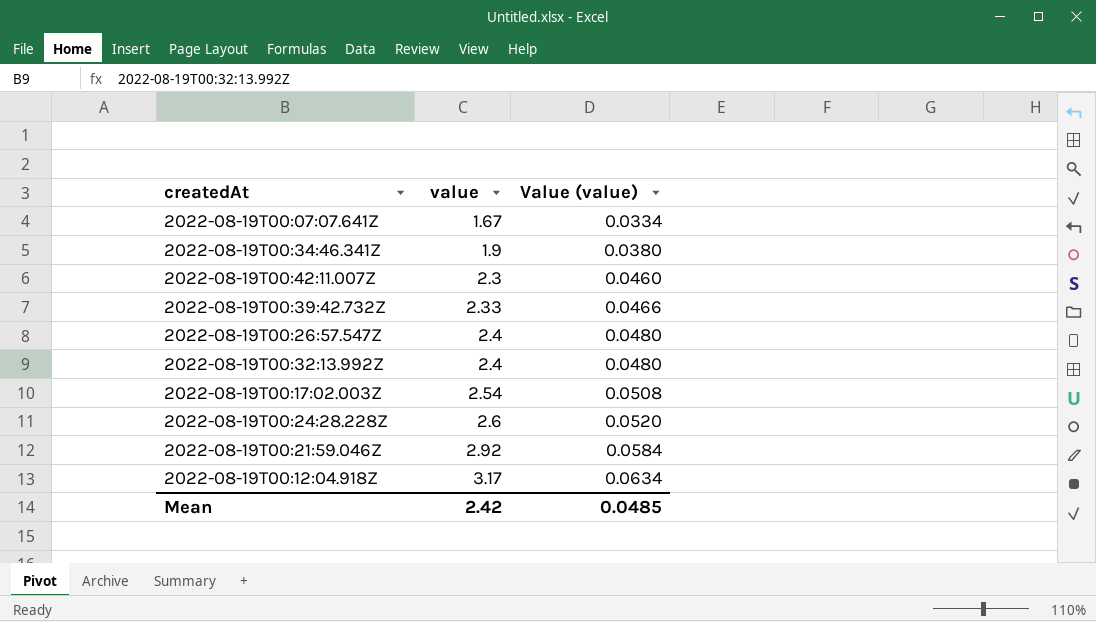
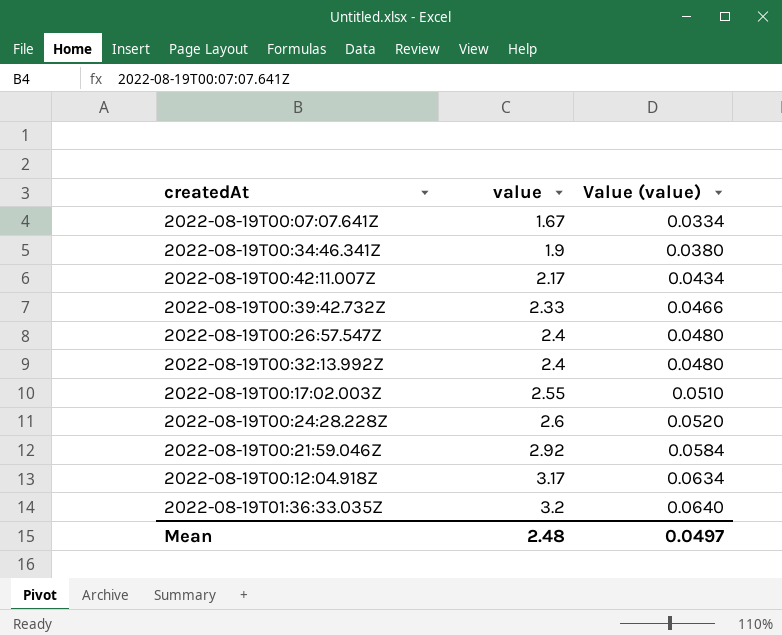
2022-08-19T00:42:11.007Z | value: 2.3 -> 2.17
2022-08-19T00:42:11.007Z | Value (value): 0.0460 -> 0.0434
2022-08-19T00:17:02.003Z | value: 2.54 -> 2.55
2022-08-19T00:17:02.003Z | Value (value): 0.0508 -> 0.0510
row 2022-08-19T01:36:33.035Z: none -> 3.2 | 0.0640
Mean | value: 2.42 -> 2.48
Mean | Value (value): 0.0485 -> 0.0497

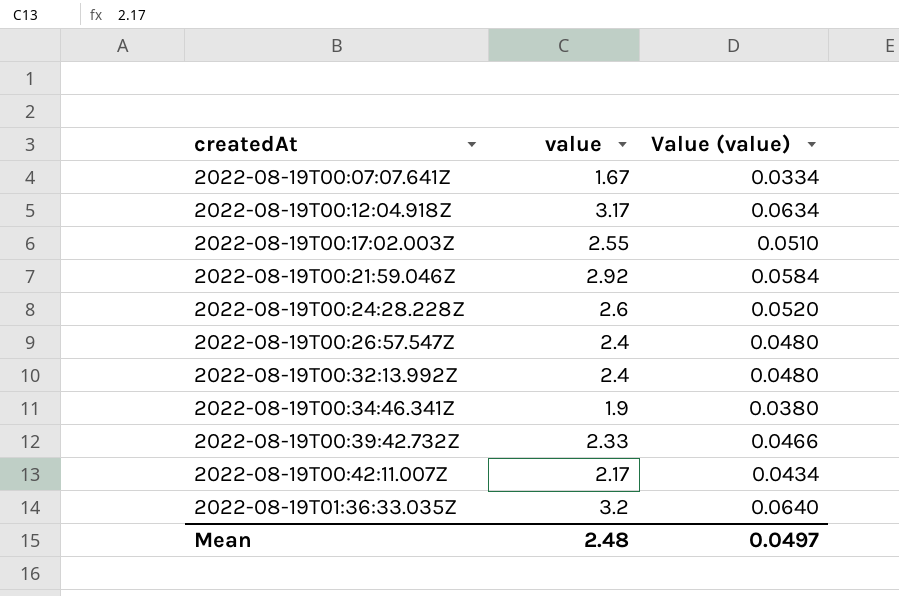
row order: value ascending -> createdAt ascending

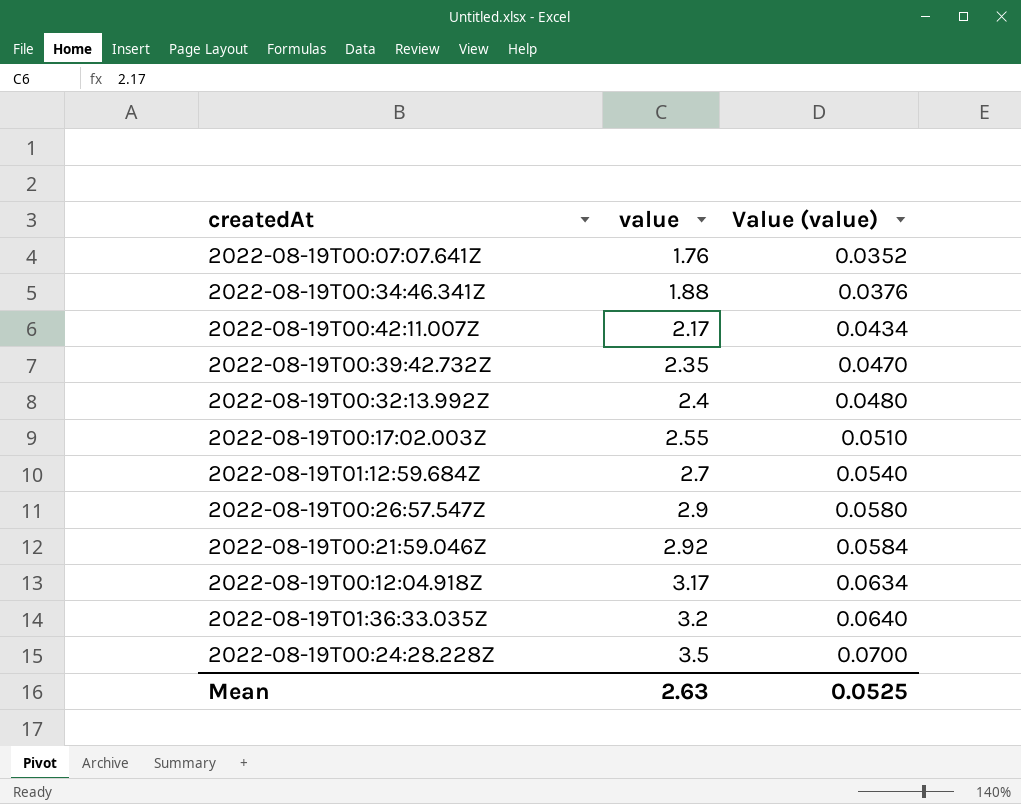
row order: createdAt ascending -> value ascending
2022-08-19T00:07:07.641Z | value: 1.67 -> 1.76
2022-08-19T00:07:07.641Z | Value (value): 0.0334 -> 0.0352
2022-08-19T00:34:46.341Z | value: 1.9 -> 1.88
2022-08-19T00:34:46.341Z | Value (value): 0.0380 -> 0.0376
2022-08-19T00:39:42.732Z | value: 2.33 -> 2.35
2022-08-19T00:39:42.732Z | Value (value): 0.0466 -> 0.0470
row 2022-08-19T01:12:59.684Z: none -> 2.7 | 0.0540
2022-08-19T00:26:57.547Z | value: 2.4 -> 2.9
2022-08-19T00:26:57.547Z | Value (value): 0.0480 -> 0.0580
2022-08-19T00:24:28.228Z | value: 2.6 -> 3.5
2022-08-19T00:24:28.228Z | Value (value): 0.0520 -> 0.0700
Mean | value: 2.48 -> 2.63
Mean | Value (value): 0.0497 -> 0.0525

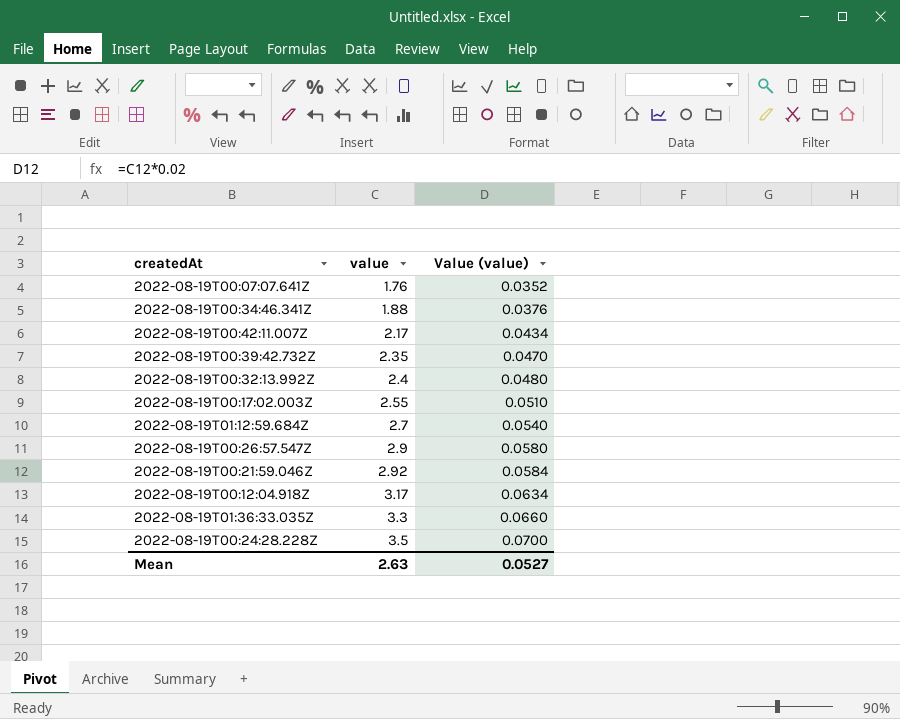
2022-08-19T01:36:33.035Z | value: 3.2 -> 3.3
2022-08-19T01:36:33.035Z | Value (value): 0.0640 -> 0.0660
Mean | Value (value): 0.0525 -> 0.0527

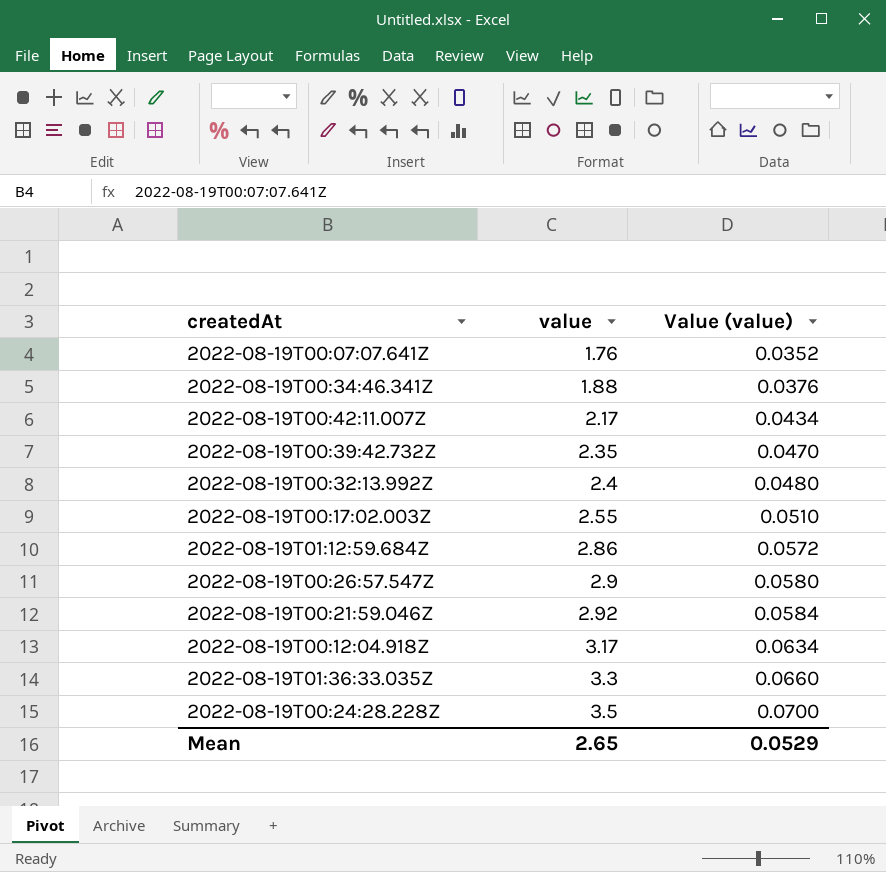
2022-08-19T01:12:59.684Z | value: 2.7 -> 2.86
2022-08-19T01:12:59.684Z | Value (value): 0.0540 -> 0.0572
Mean | value: 2.63 -> 2.65
Mean | Value (value): 0.0527 -> 0.0529

